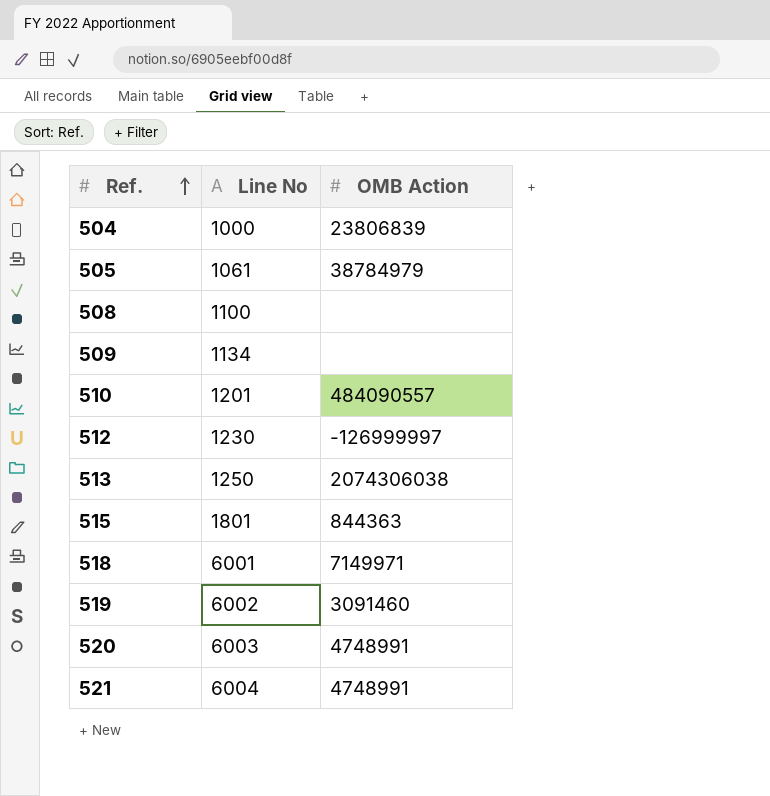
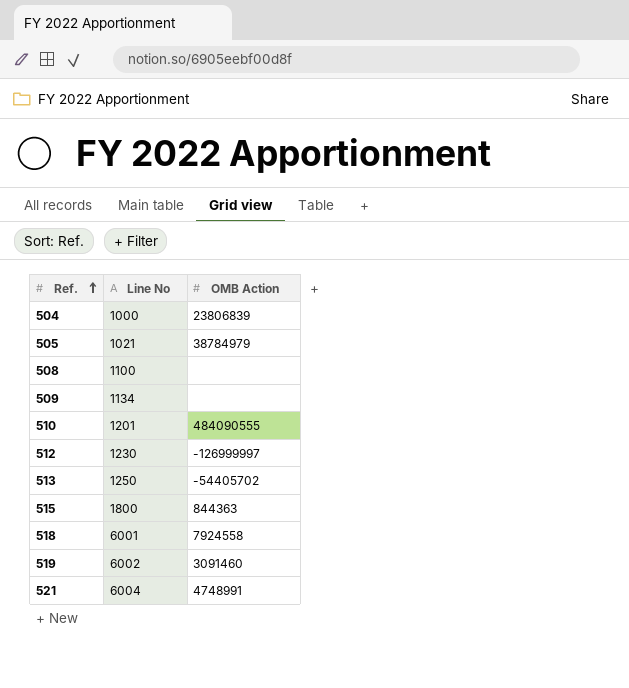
row 520: 6003 | 4748991 -> none
505 | Line No: 1061 -> 1021
510 | OMB Action: 484090557 -> 484090555
513 | OMB Action: 2074306038 -> -54405702
515 | Line No: 1801 -> 1800
518 | OMB Action: 7149971 -> 7924558

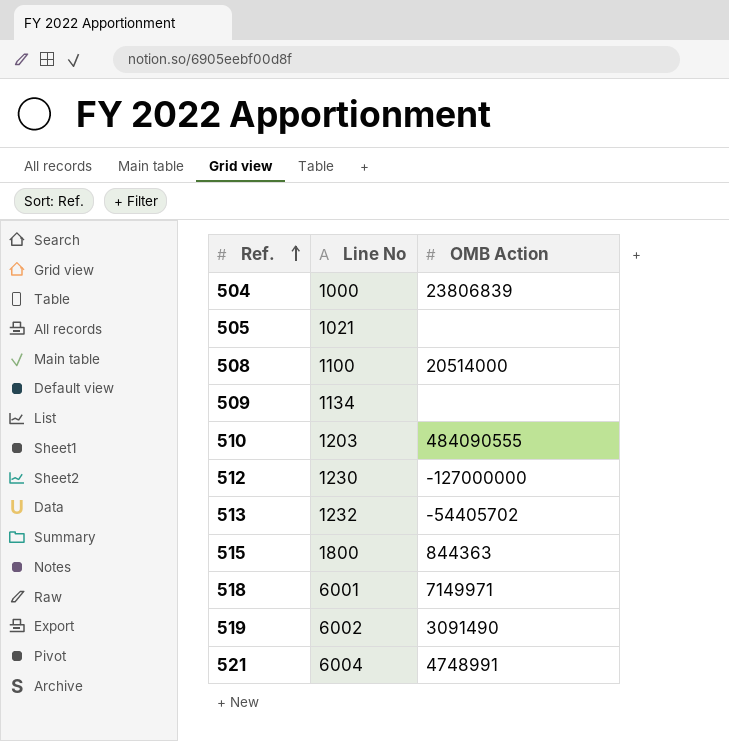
505 | OMB Action: 38784979 -> none
508 | OMB Action: none -> 20514000
510 | Line No: 1201 -> 1203
512 | OMB Action: -126999997 -> -127000000
513 | Line No: 1250 -> 1232
518 | OMB Action: 7924558 -> 7149971
519 | OMB Action: 3091460 -> 3091490

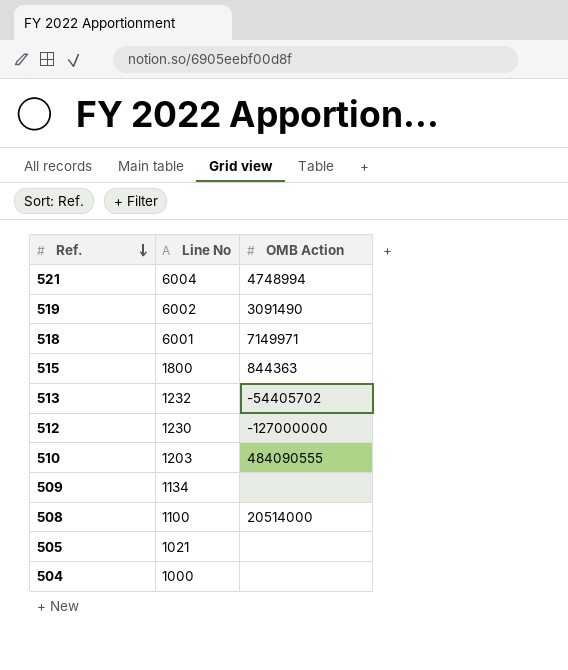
row order: Ref. ascending -> Ref. descending
521 | OMB Action: 4748991 -> 4748994
504 | OMB Action: 23806839 -> none

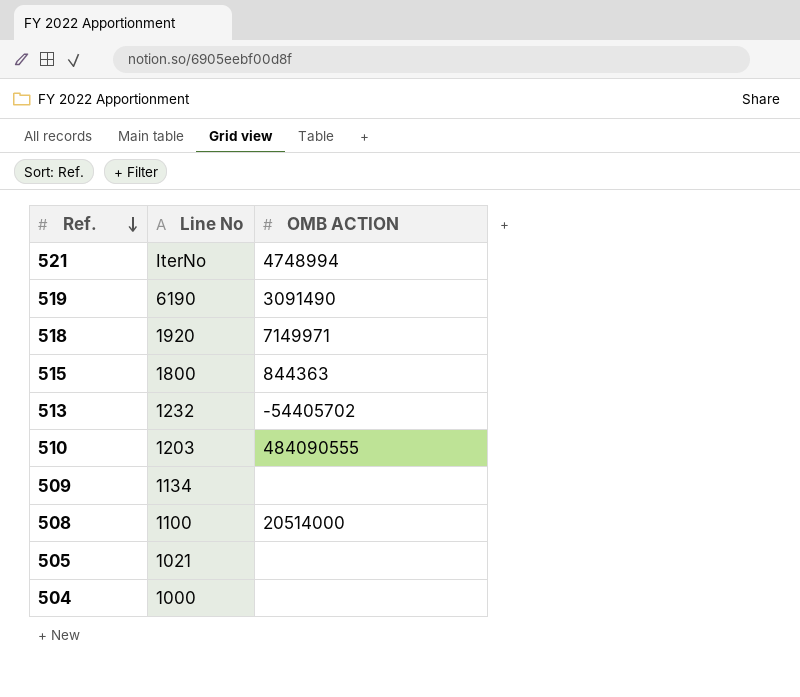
column name: OMB Action -> OMB ACTION
row 512: 1230 | -127000000 -> none
521 | Line No: 6004 -> IterNo
519 | Line No: 6002 -> 6190
518 | Line No: 6001 -> 1920

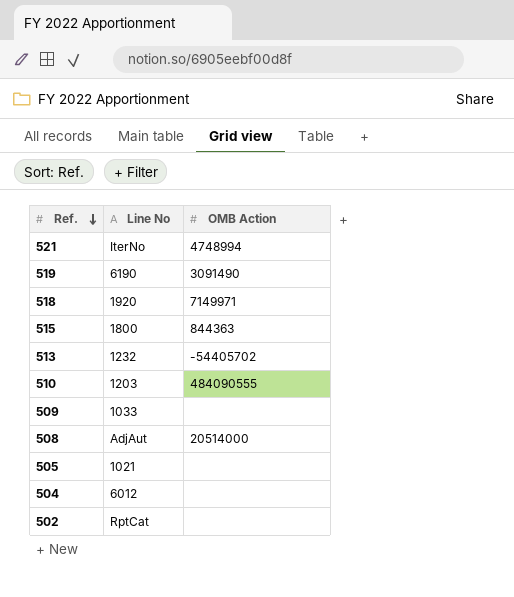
column name: OMB ACTION -> OMB Action
509 | Line No: 1134 -> 1033
508 | Line No: 1100 -> AdjAut
504 | Line No: 1000 -> 6012
row 502: none -> RptCat | none

